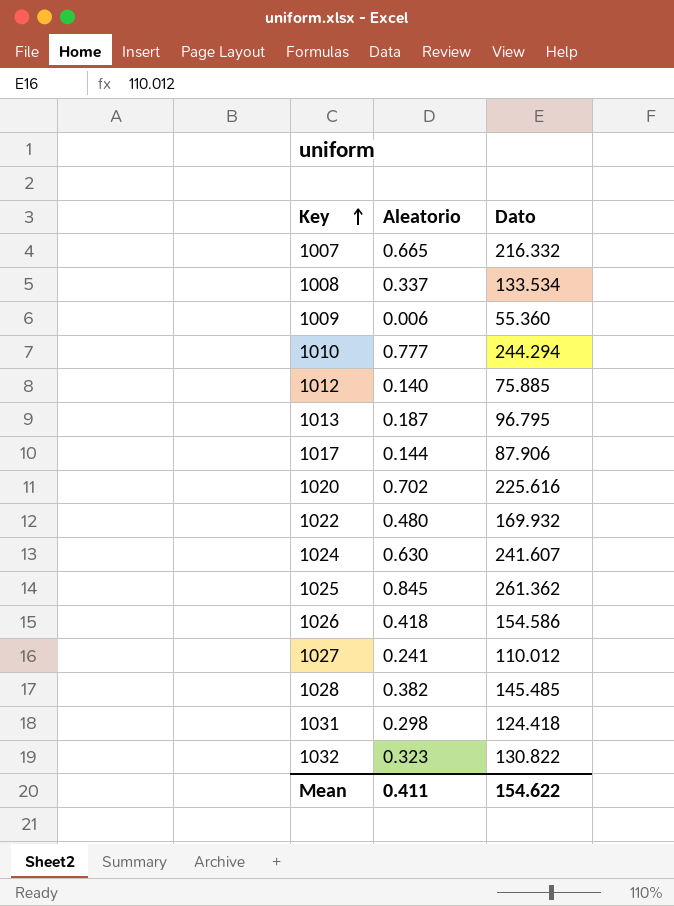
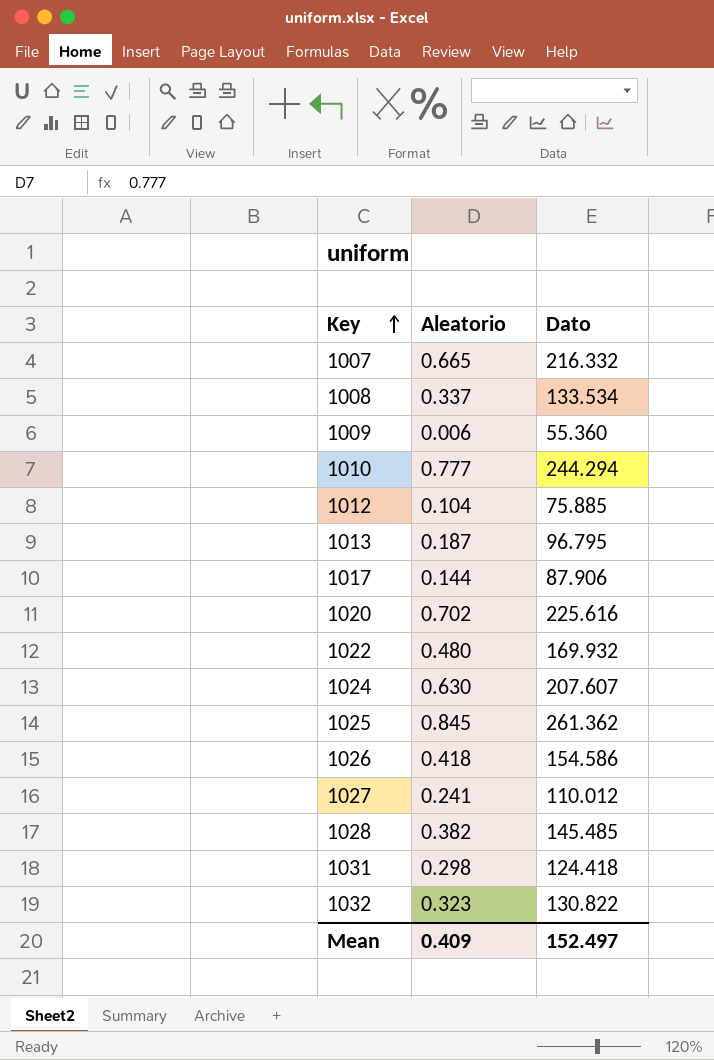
1012 | Aleatorio: 0.140 -> 0.104
1024 | Dato: 241.607 -> 207.607
Mean | Aleatorio: 0.411 -> 0.409
Mean | Dato: 154.622 -> 152.497

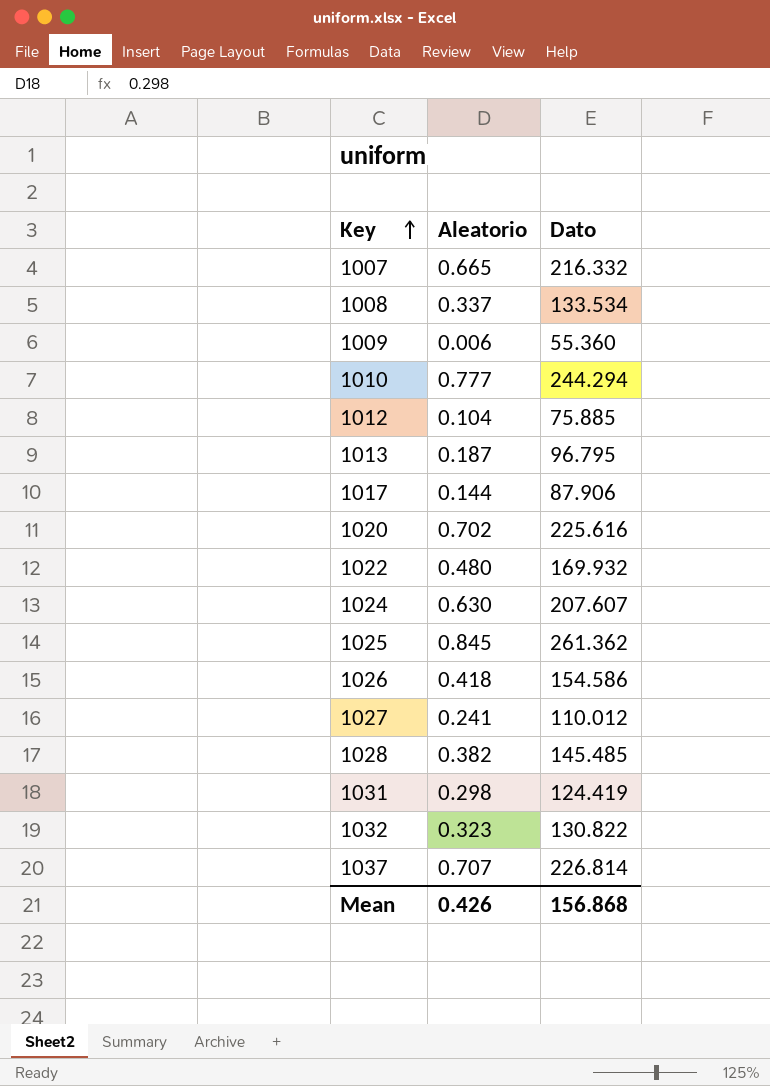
1031 | Dato: 124.418 -> 124.419
row 1037: none -> 0.707 | 226.814
Mean | Aleatorio: 0.409 -> 0.426
Mean | Dato: 152.497 -> 156.868

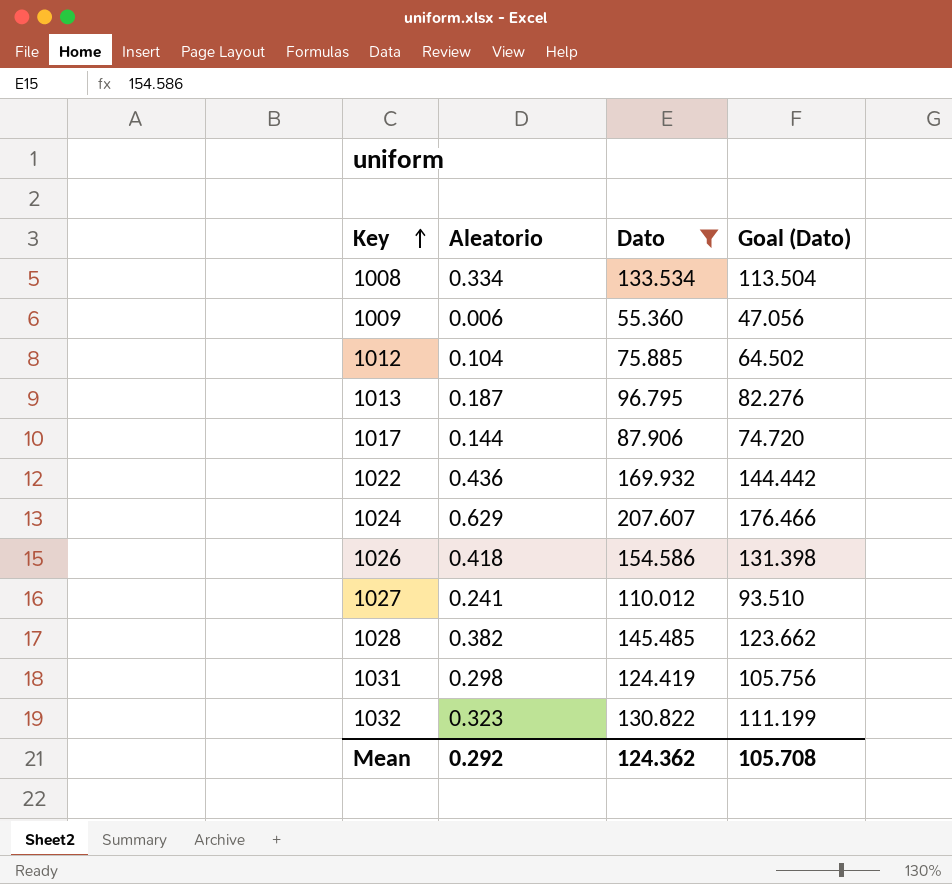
filter: none -> Dato <= 207.607
column Goal (Dato) | formula: none -> [Dato] * 0.85
1008 | Aleatorio: 0.337 -> 0.334
1022 | Aleatorio: 0.480 -> 0.436
1024 | Aleatorio: 0.630 -> 0.629
Mean | Aleatorio: 0.426 -> 0.292
Mean | Dato: 156.868 -> 124.362

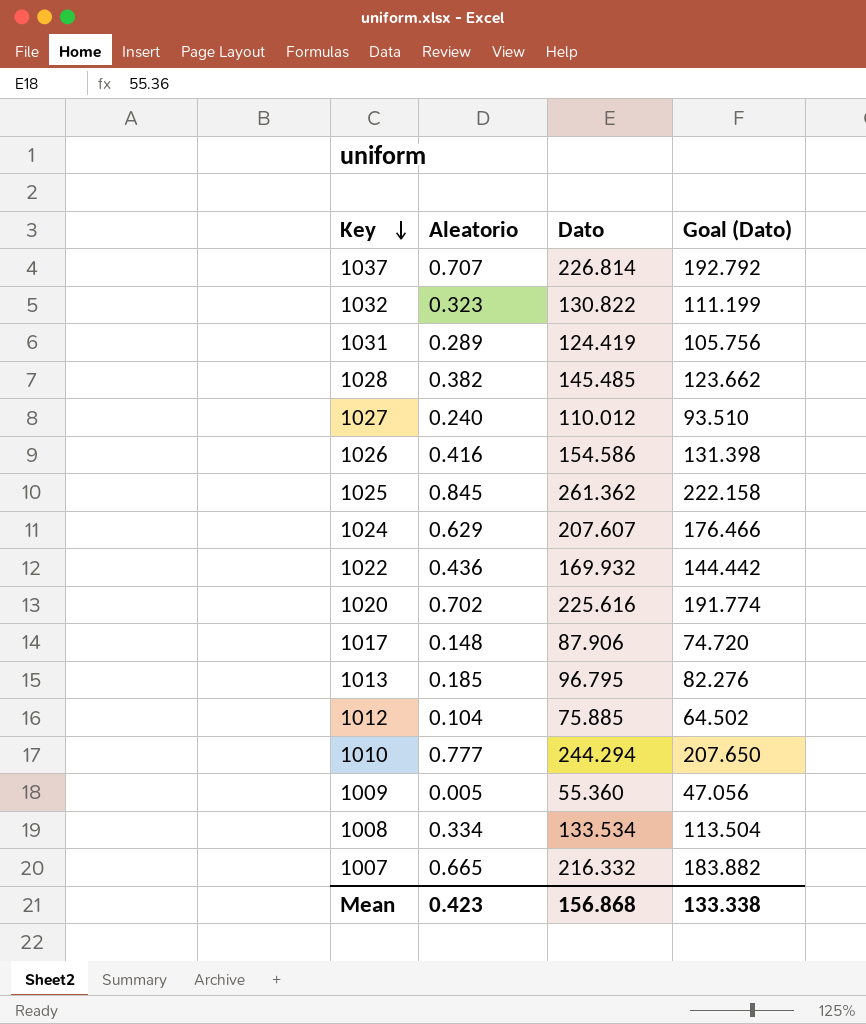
filter: Dato <= 207.607 -> none
row order: Key ascending -> Key descending
1031 | Aleatorio: 0.298 -> 0.289
1027 | Aleatorio: 0.241 -> 0.240
1026 | Aleatorio: 0.418 -> 0.416
1017 | Aleatorio: 0.144 -> 0.148
1013 | Aleatorio: 0.187 -> 0.185
1009 | Aleatorio: 0.006 -> 0.005
Mean | Aleatorio: 0.292 -> 0.423
Mean | Dato: 124.362 -> 156.868
Mean | Goal (Dato): 105.708 -> 133.338

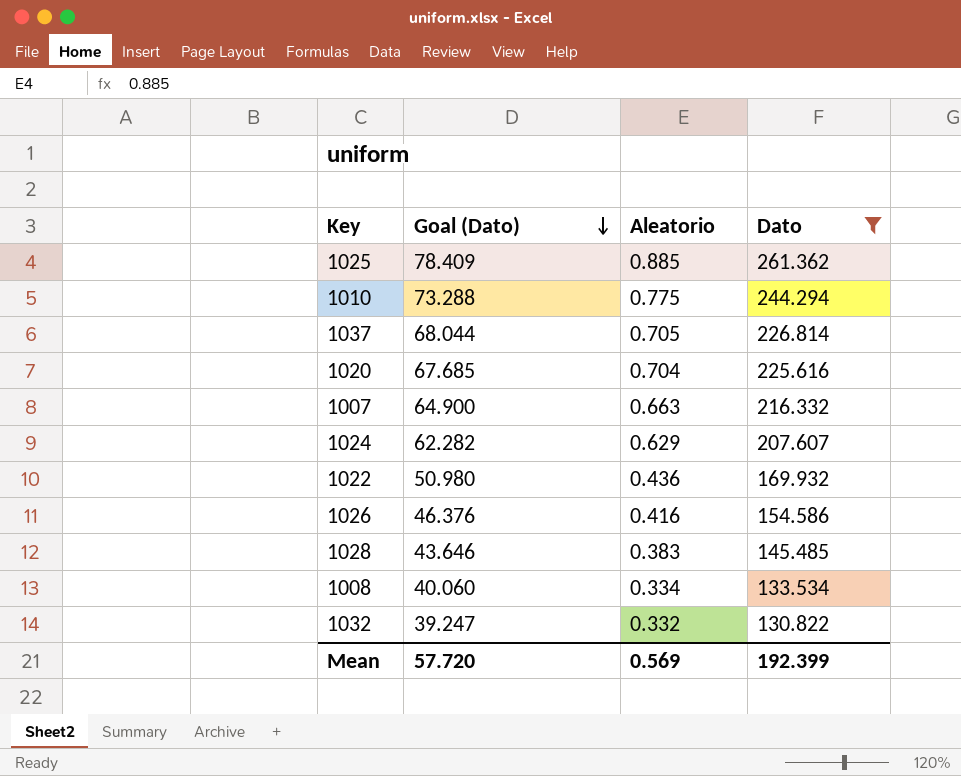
filter: none -> Dato >= 130.822
row order: Key descending -> Goal (Dato) descending
column Goal (Dato) | formula: [Dato] * 0.85 -> [Dato] * 0.3
column Goal (Dato) | position: 4 -> 2
1025 | Aleatorio: 0.845 -> 0.885
1010 | Aleatorio: 0.777 -> 0.775
1037 | Aleatorio: 0.707 -> 0.705
1020 | Aleatorio: 0.702 -> 0.704
1007 | Aleatorio: 0.665 -> 0.663
1028 | Aleatorio: 0.382 -> 0.383
1032 | Aleatorio: 0.323 -> 0.332
Mean | Goal (Dato): 133.338 -> 57.720
Mean | Aleatorio: 0.423 -> 0.569
Mean | Dato: 156.868 -> 192.399

